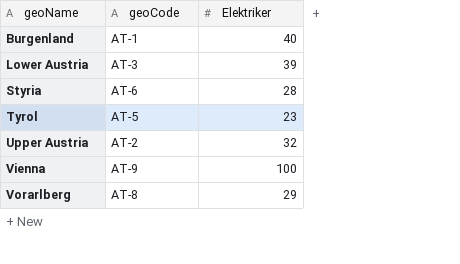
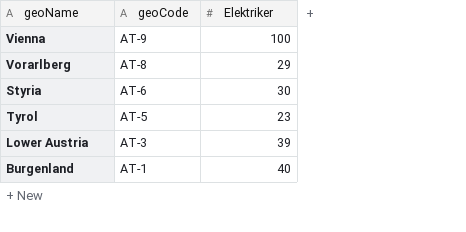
row order: geoName ascending -> geoCode descending
row Upper Austria: AT-2 | 32 -> none
Styria | Elektriker: 28 -> 30

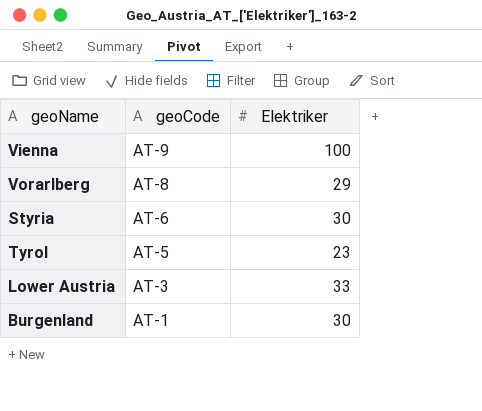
Lower Austria | Elektriker: 39 -> 33
Burgenland | Elektriker: 40 -> 30

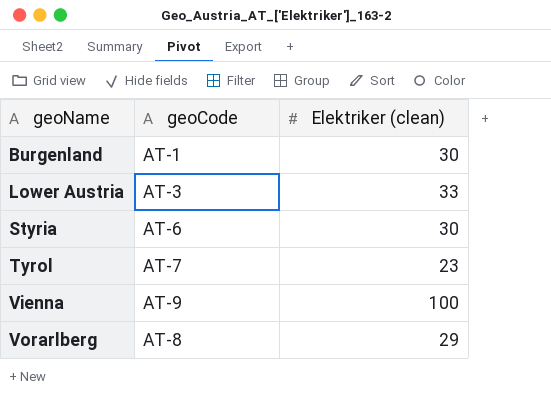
row order: geoCode descending -> geoName ascending
column name: Elektriker -> Elektriker (clean)
Tyrol | geoCode: AT-5 -> AT-7

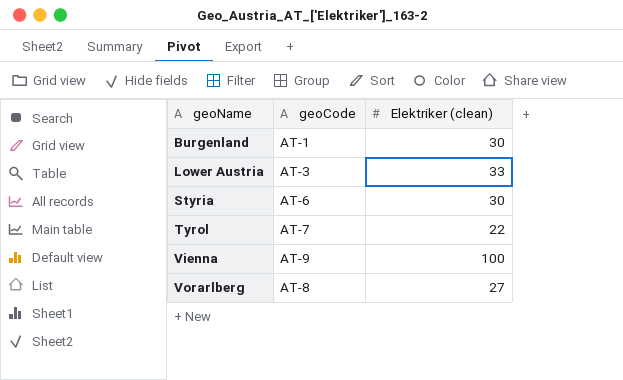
Tyrol | Elektriker (clean): 23 -> 22
Vorarlberg | Elektriker (clean): 29 -> 27

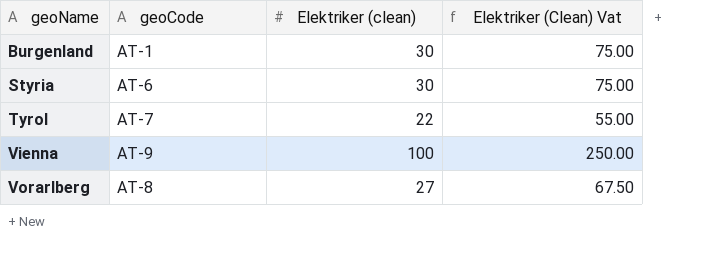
column Elektriker (Clean) Vat | formula: none -> [Elektriker (clean)] * 2.5
row Lower Austria: AT-3 | 33 -> none

